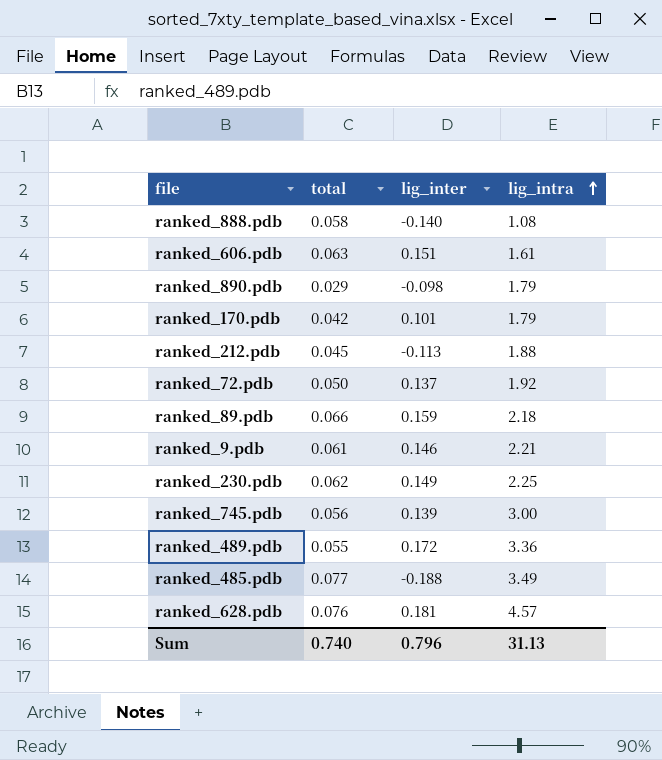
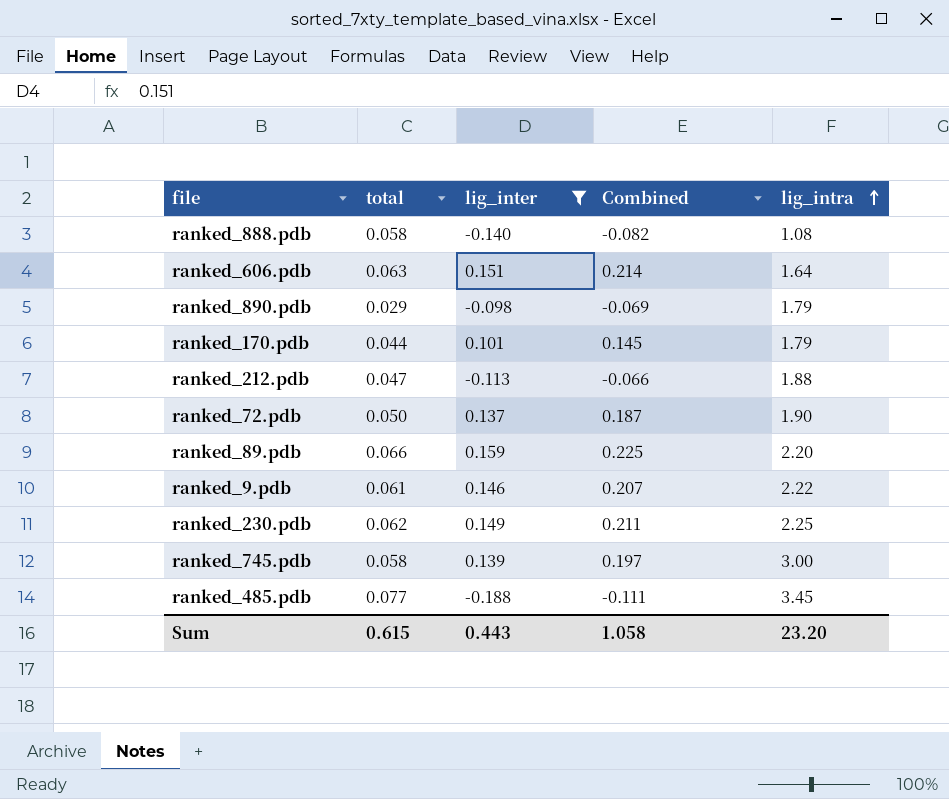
filter: none -> lig_inter <= 0.159
column Combined | formula: none -> [total] + [lig_inter]
ranked_606.pdb | lig_intra: 1.61 -> 1.64
ranked_170.pdb | total: 0.042 -> 0.044
ranked_212.pdb | total: 0.045 -> 0.047
ranked_72.pdb | lig_intra: 1.92 -> 1.90
ranked_89.pdb | lig_intra: 2.18 -> 2.20
ranked_9.pdb | lig_intra: 2.21 -> 2.22
ranked_745.pdb | total: 0.056 -> 0.058
ranked_485.pdb | lig_intra: 3.49 -> 3.45
Sum | total: 0.740 -> 0.615
Sum | lig_inter: 0.796 -> 0.443
Sum | lig_intra: 31.13 -> 23.20

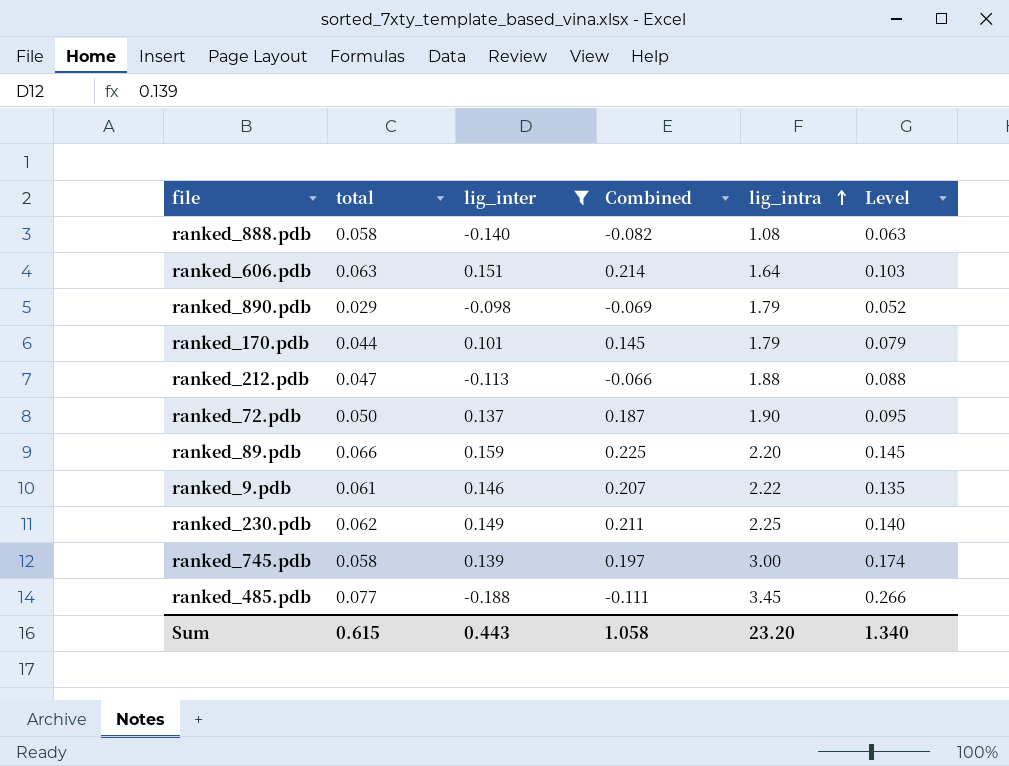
column Level | formula: none -> [total] * [lig_intra]

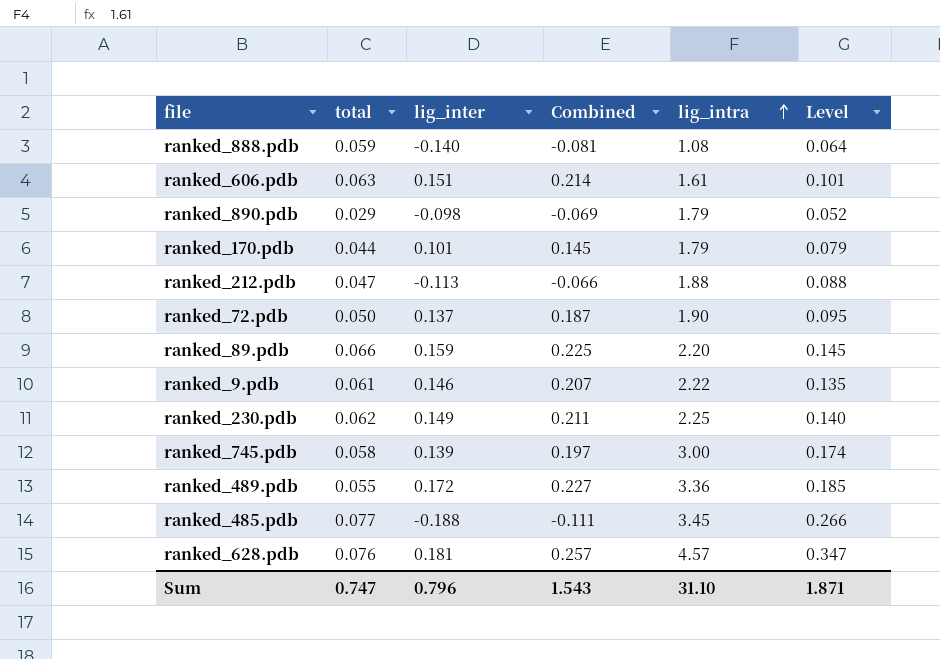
filter: lig_inter <= 0.159 -> none
ranked_888.pdb | total: 0.058 -> 0.059
ranked_888.pdb | Combined: -0.082 -> -0.081
ranked_888.pdb | Level: 0.063 -> 0.064
ranked_606.pdb | lig_intra: 1.64 -> 1.61
ranked_606.pdb | Level: 0.103 -> 0.101
Sum | total: 0.615 -> 0.747
Sum | lig_inter: 0.443 -> 0.796
Sum | Combined: 1.058 -> 1.543
Sum | lig_intra: 23.20 -> 31.10
Sum | Level: 1.340 -> 1.871

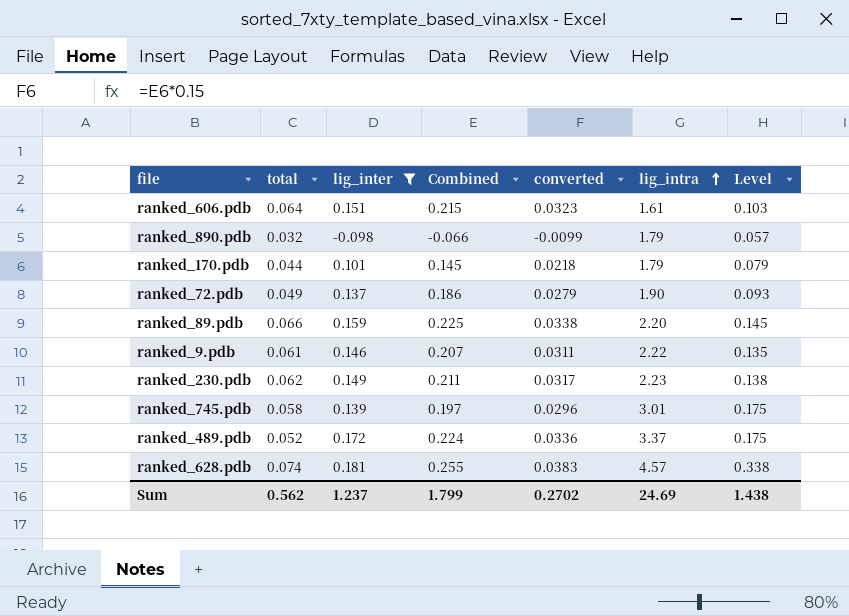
filter: none -> lig_inter >= -0.098
column converted | formula: none -> [Combined] * 0.15
ranked_606.pdb | total: 0.063 -> 0.064
ranked_606.pdb | Combined: 0.214 -> 0.215
ranked_606.pdb | Level: 0.101 -> 0.103
ranked_890.pdb | total: 0.029 -> 0.032
ranked_890.pdb | Combined: -0.069 -> -0.066
ranked_890.pdb | Level: 0.052 -> 0.057
ranked_72.pdb | total: 0.050 -> 0.049
ranked_72.pdb | Combined: 0.187 -> 0.186
ranked_72.pdb | Level: 0.095 -> 0.093
ranked_230.pdb | lig_intra: 2.25 -> 2.23
ranked_230.pdb | Level: 0.140 -> 0.138
ranked_745.pdb | lig_intra: 3.00 -> 3.01
ranked_745.pdb | Level: 0.174 -> 0.175
ranked_489.pdb | total: 0.055 -> 0.052
ranked_489.pdb | Combined: 0.227 -> 0.224
ranked_489.pdb | lig_intra: 3.36 -> 3.37
ranked_489.pdb | Level: 0.185 -> 0.175
ranked_628.pdb | total: 0.076 -> 0.074
ranked_628.pdb | Combined: 0.257 -> 0.255
ranked_628.pdb | Level: 0.347 -> 0.338
Sum | total: 0.747 -> 0.562
Sum | lig_inter: 0.796 -> 1.237
Sum | Combined: 1.543 -> 1.799
Sum | lig_intra: 31.10 -> 24.69
Sum | Level: 1.871 -> 1.438

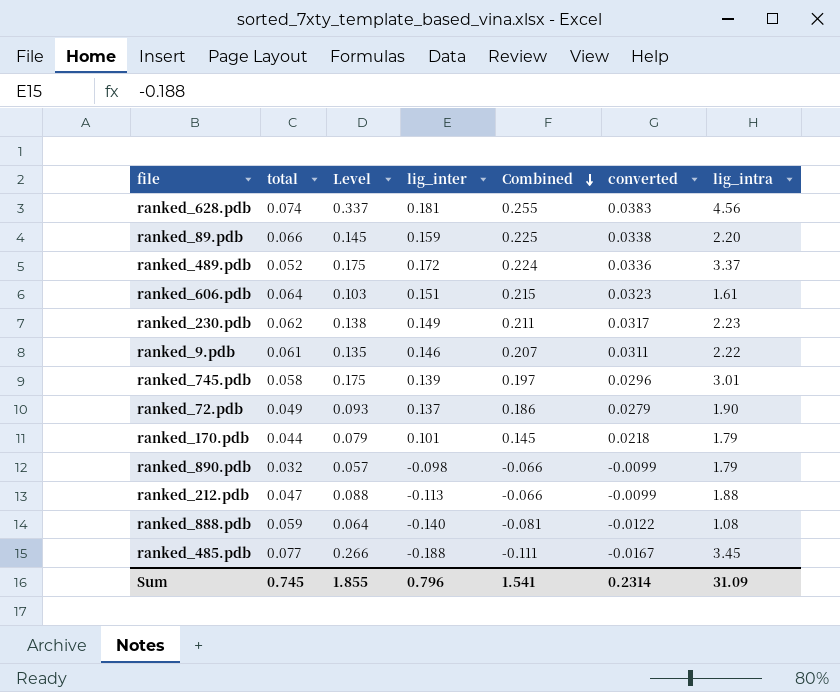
filter: lig_inter >= -0.098 -> none
row order: lig_intra ascending -> Combined descending
column Level | position: 7 -> 3
ranked_628.pdb | Level: 0.338 -> 0.337
ranked_628.pdb | lig_intra: 4.57 -> 4.56
Sum | total: 0.562 -> 0.745
Sum | Level: 1.438 -> 1.855
Sum | lig_inter: 1.237 -> 0.796
Sum | Combined: 1.799 -> 1.541
Sum | converted: 0.2702 -> 0.2314
Sum | lig_intra: 24.69 -> 31.09

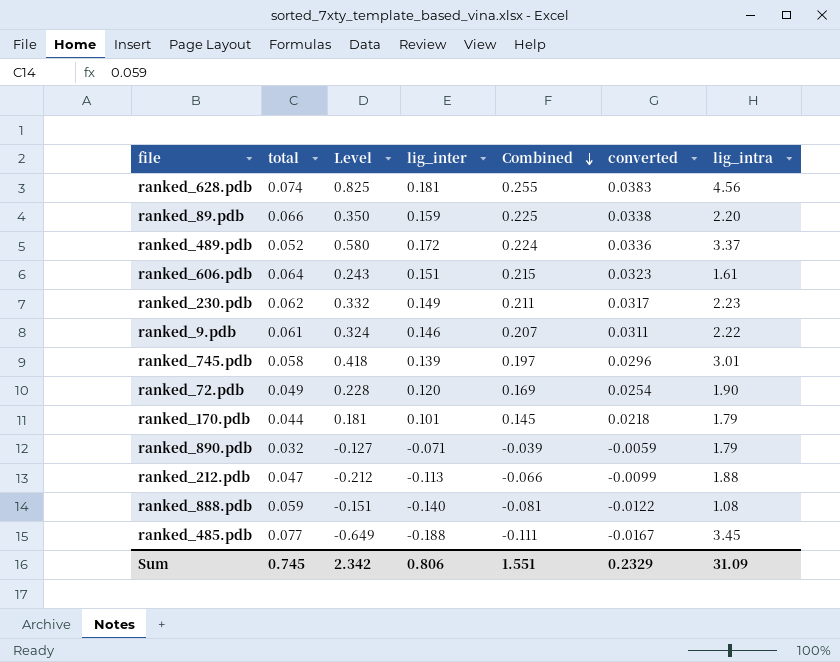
column Level | formula: [total] * [lig_intra] -> [lig_inter] * [lig_intra]
ranked_72.pdb | lig_inter: 0.137 -> 0.120
ranked_72.pdb | Combined: 0.186 -> 0.169
ranked_72.pdb | converted: 0.0279 -> 0.0254
ranked_890.pdb | lig_inter: -0.098 -> -0.071
ranked_890.pdb | Combined: -0.066 -> -0.039
ranked_890.pdb | converted: -0.0099 -> -0.0059
Sum | Level: 1.855 -> 2.342
Sum | lig_inter: 0.796 -> 0.806
Sum | Combined: 1.541 -> 1.551
Sum | converted: 0.2314 -> 0.2329

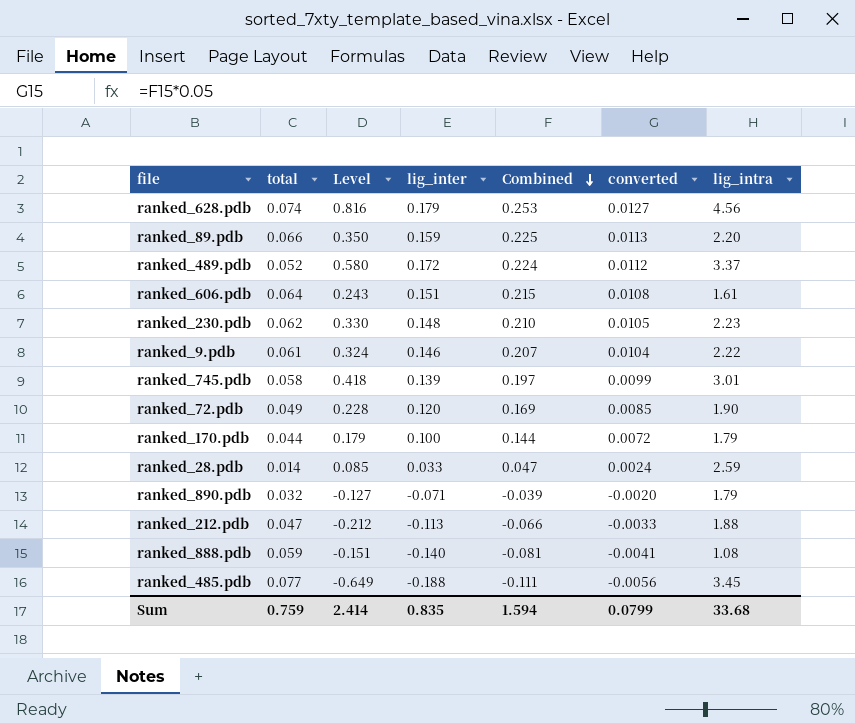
column converted | formula: [Combined] * 0.15 -> [Combined] * 0.05
ranked_628.pdb | Level: 0.825 -> 0.816
ranked_628.pdb | lig_inter: 0.181 -> 0.179
ranked_628.pdb | Combined: 0.255 -> 0.253
ranked_230.pdb | Level: 0.332 -> 0.330
ranked_230.pdb | lig_inter: 0.149 -> 0.148
ranked_230.pdb | Combined: 0.211 -> 0.210
ranked_170.pdb | Level: 0.181 -> 0.179
ranked_170.pdb | lig_inter: 0.101 -> 0.100
ranked_170.pdb | Combined: 0.145 -> 0.144
row ranked_28.pdb: none -> 0.014 | 0.085 | 0.033 | 0.047 | 0.0024 | 2.59
Sum | total: 0.745 -> 0.759
Sum | Level: 2.342 -> 2.414
Sum | lig_inter: 0.806 -> 0.835
Sum | Combined: 1.551 -> 1.594
Sum | converted: 0.2329 -> 0.0799
Sum | lig_intra: 31.09 -> 33.68

